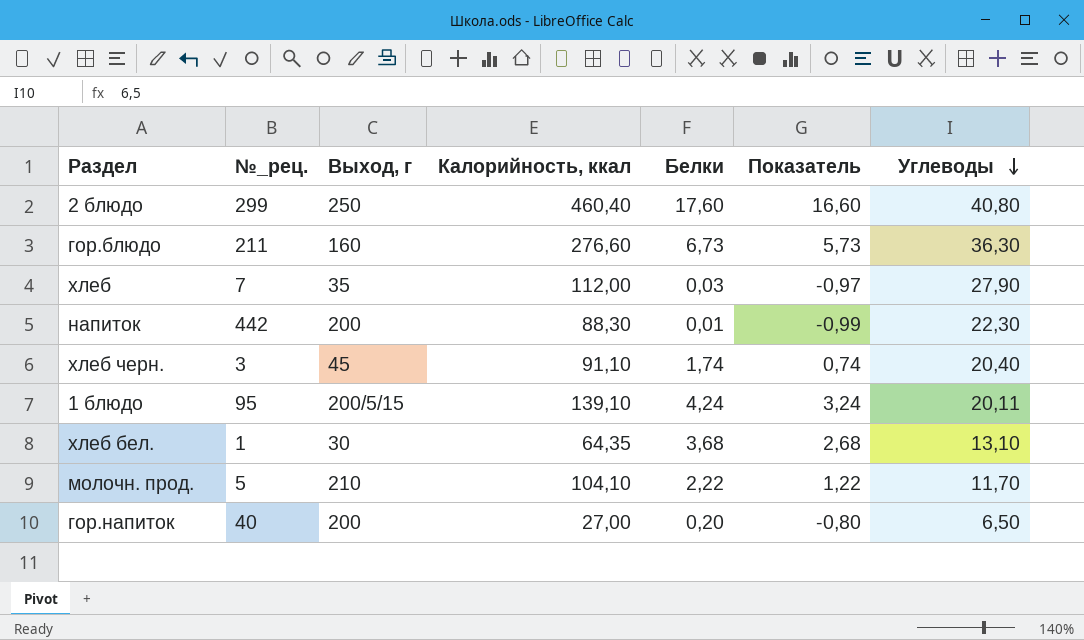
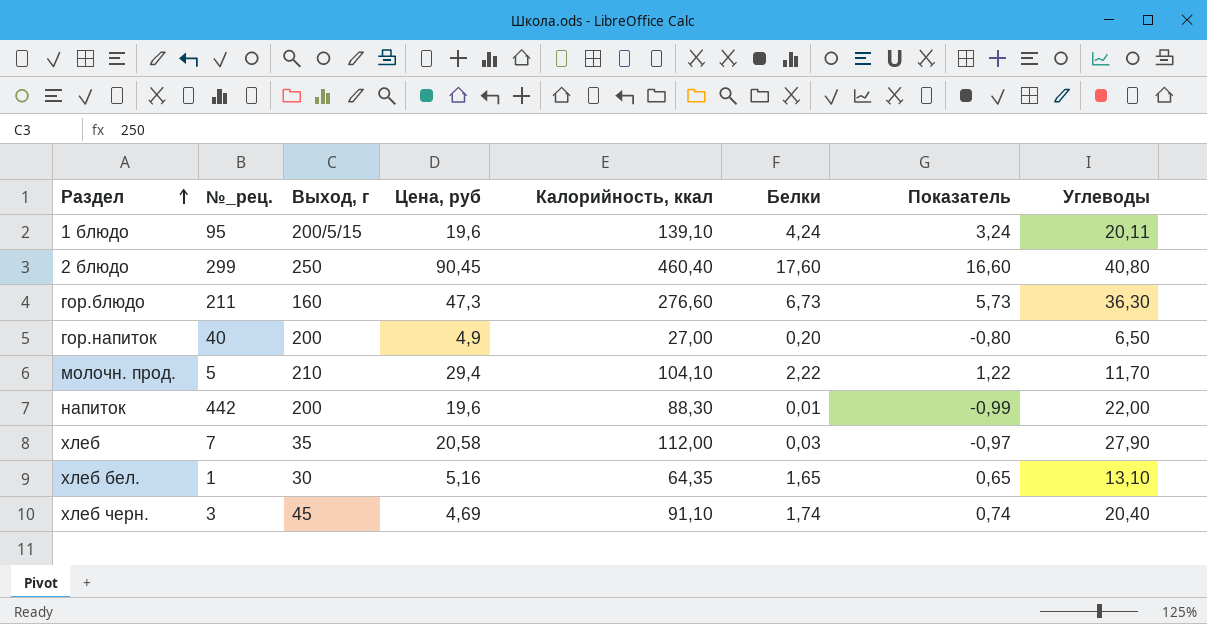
row order: Углеводы descending -> Раздел ascending
column Цена, руб | position: none -> 4
напиток | Углеводы: 22,30 -> 22,00
хлеб бел. | Белки: 3,68 -> 1,65
хлеб бел. | Показатель: 2,68 -> 0,65

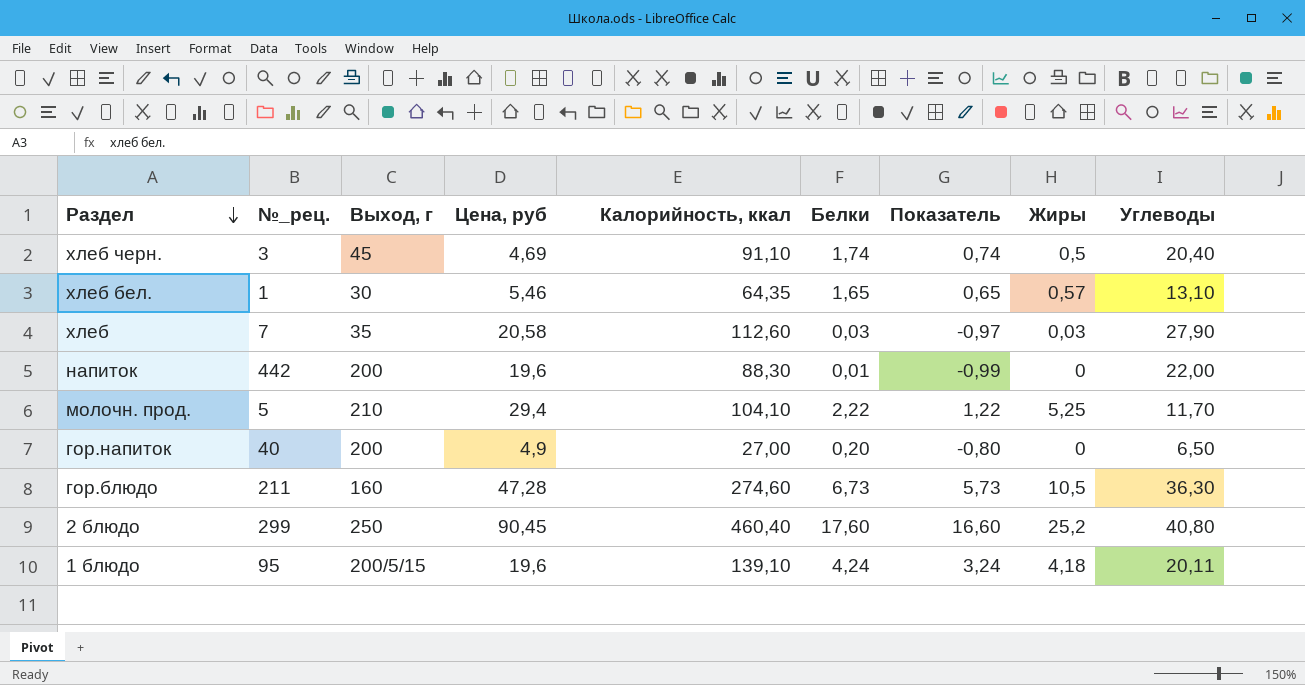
row order: Раздел ascending -> Раздел descending
column Жиры | position: none -> 8
хлеб бел. | Цена, руб: 5,16 -> 5,46
хлеб | Калорийность, ккал: 112,00 -> 112,60
гор.блюдо | Цена, руб: 47,3 -> 47,28
гор.блюдо | Калорийность, ккал: 276,60 -> 274,60

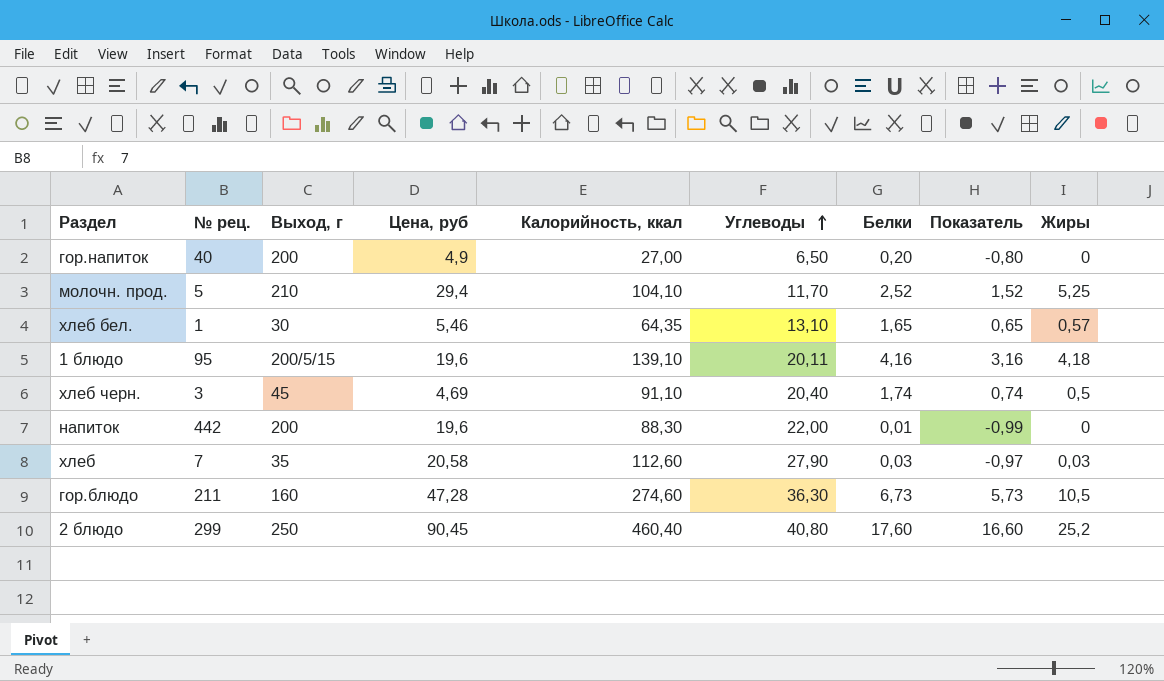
row order: Раздел descending -> Углеводы ascending
column name: №_рец. -> № рец.
column Углеводы | position: 9 -> 6
молочн. прод. | Белки: 2,22 -> 2,52
молочн. прод. | Показатель: 1,22 -> 1,52
1 блюдо | Белки: 4,24 -> 4,16
1 блюдо | Показатель: 3,24 -> 3,16

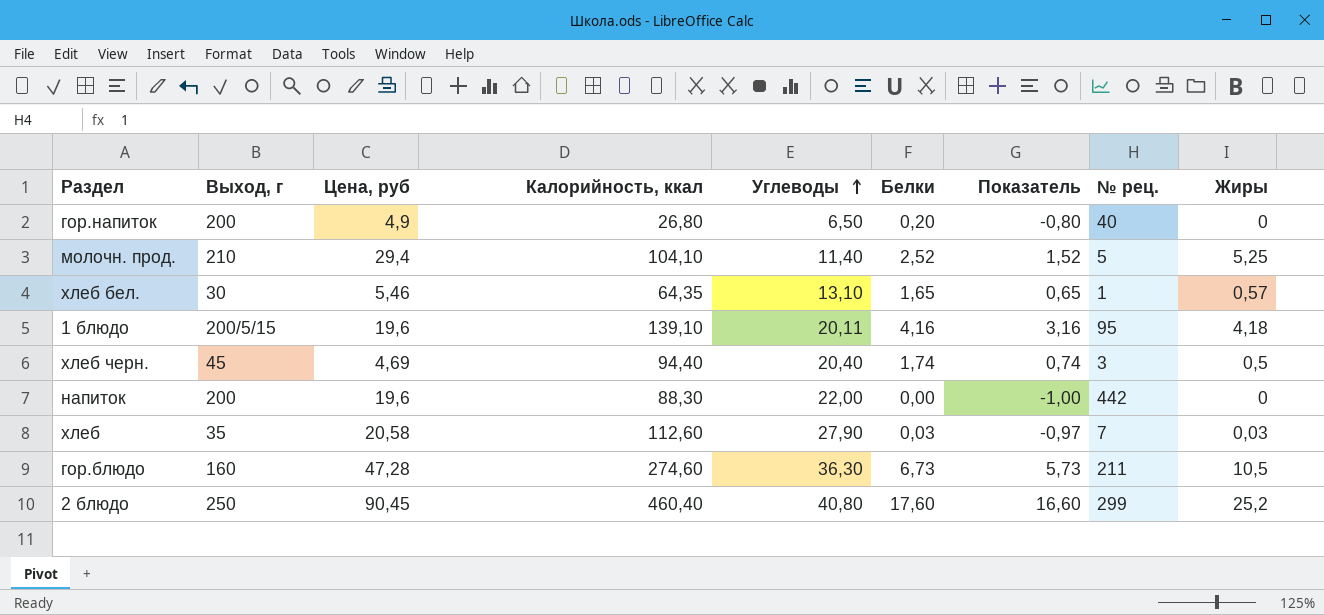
column № рец. | position: 2 -> 8
гор.напиток | Калорийность, ккал: 27,00 -> 26,80
молочн. прод. | Углеводы: 11,70 -> 11,40
хлеб черн. | Калорийность, ккал: 91,10 -> 94,40
напиток | Белки: 0,01 -> 0,00
напиток | Показатель: -0,99 -> -1,00

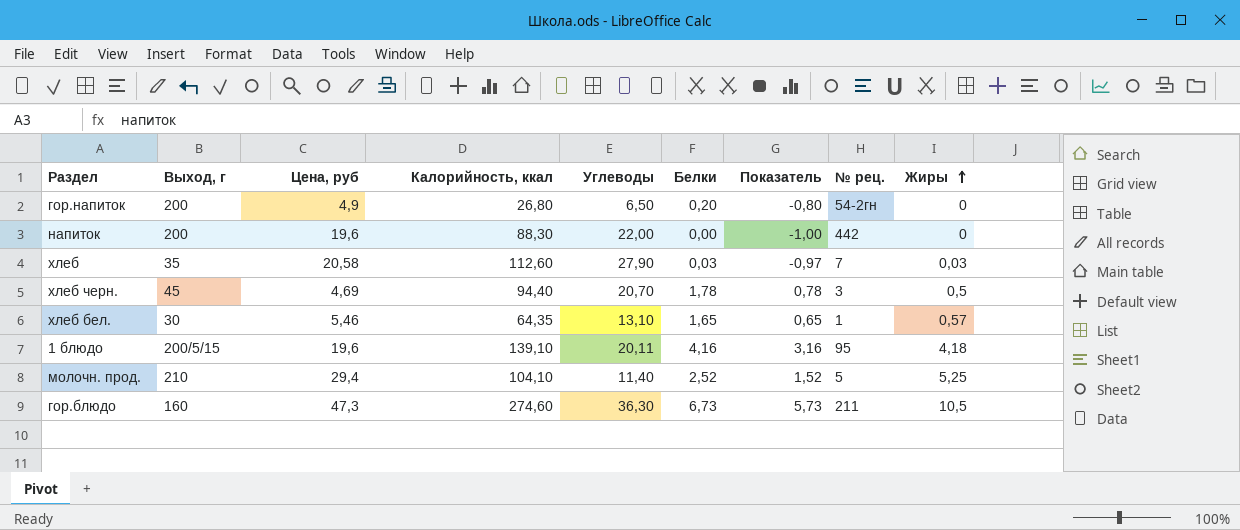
row order: Углеводы ascending -> Жиры ascending
row 2 блюдо: 250 | 90,45 | 460,40 | 40,80 | 17,60 | 16,60 | 299 | 25,2 -> none
гор.напиток | № рец.: 40 -> 54-2гн
хлеб черн. | Углеводы: 20,40 -> 20,70
хлеб черн. | Белки: 1,74 -> 1,78
хлеб черн. | Показатель: 0,74 -> 0,78
гор.блюдо | Цена, руб: 47,28 -> 47,3

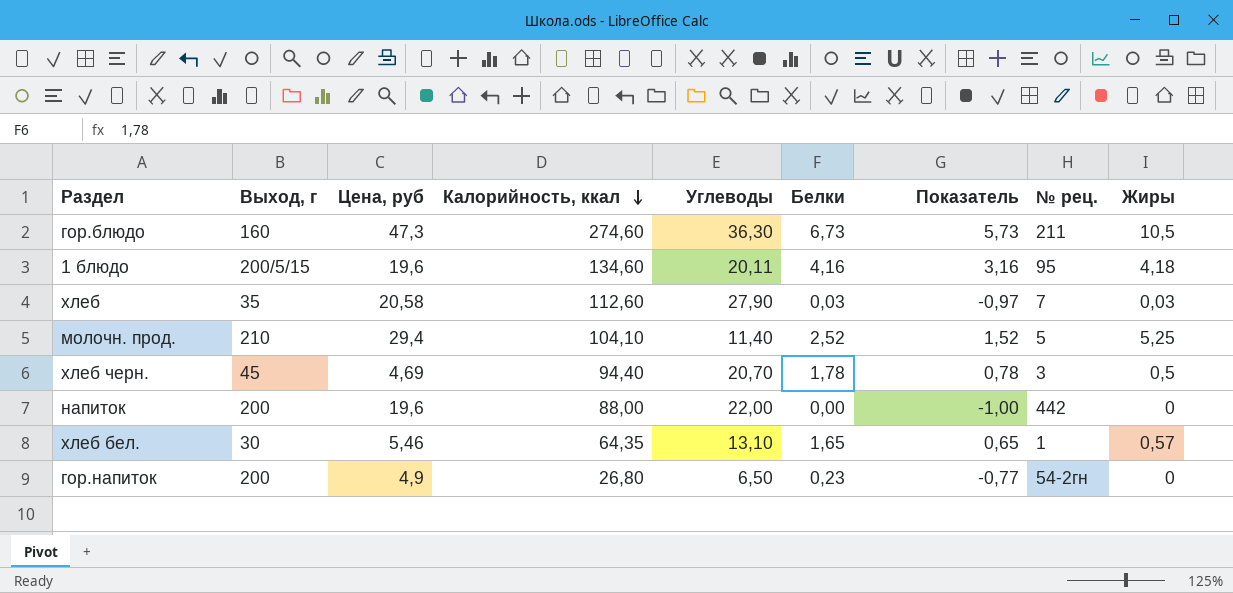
row order: Жиры ascending -> Калорийность, ккал descending
1 блюдо | Калорийность, ккал: 139,10 -> 134,60
напиток | Калорийность, ккал: 88,30 -> 88,00
гор.напиток | Белки: 0,20 -> 0,23
гор.напиток | Показатель: -0,80 -> -0,77

